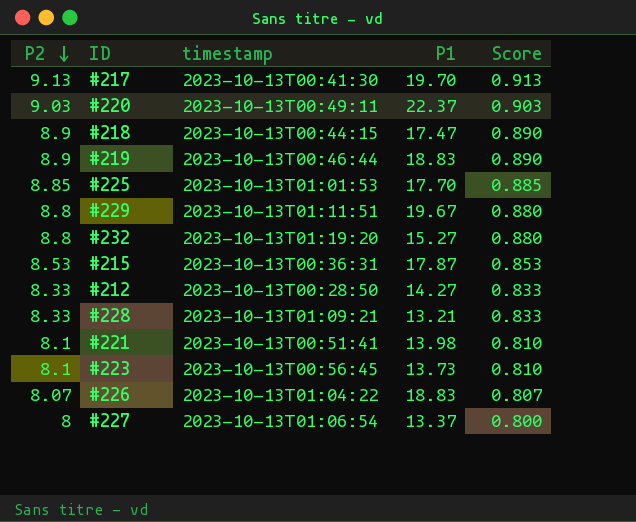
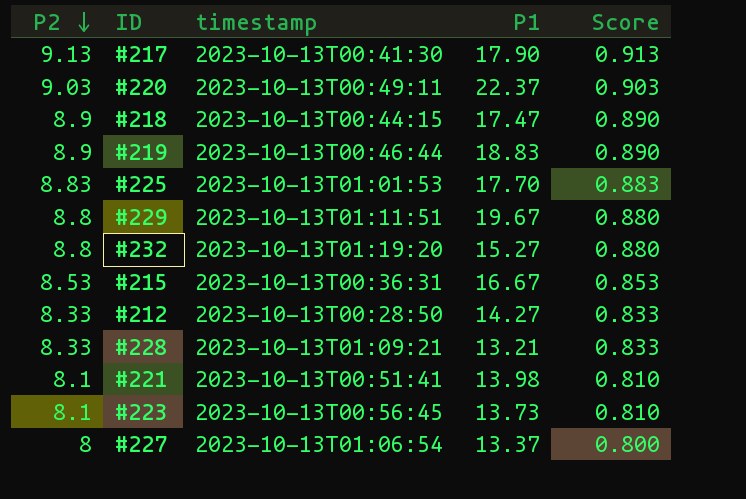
row #226: 8.07 | 2023-10-13T01:04:22 | 18.83 | 0.807 -> none
#217 | P1: 19.70 -> 17.90
#225 | P2: 8.85 -> 8.83
#225 | Score: 0.885 -> 0.883
#215 | P1: 17.87 -> 16.67

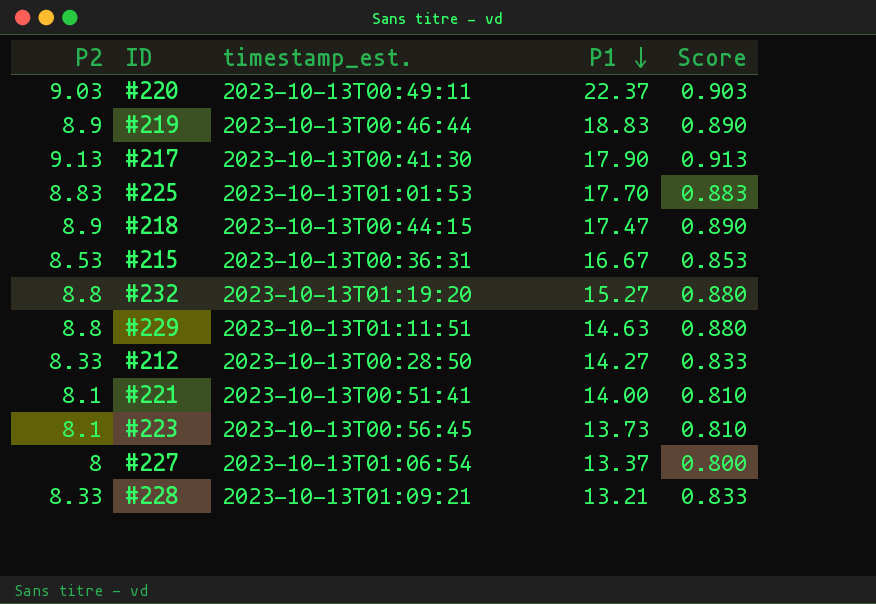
row order: P2 descending -> P1 descending
column name: timestamp -> timestamp_est.
#229 | P1: 19.67 -> 14.63
#221 | P1: 13.98 -> 14.00

